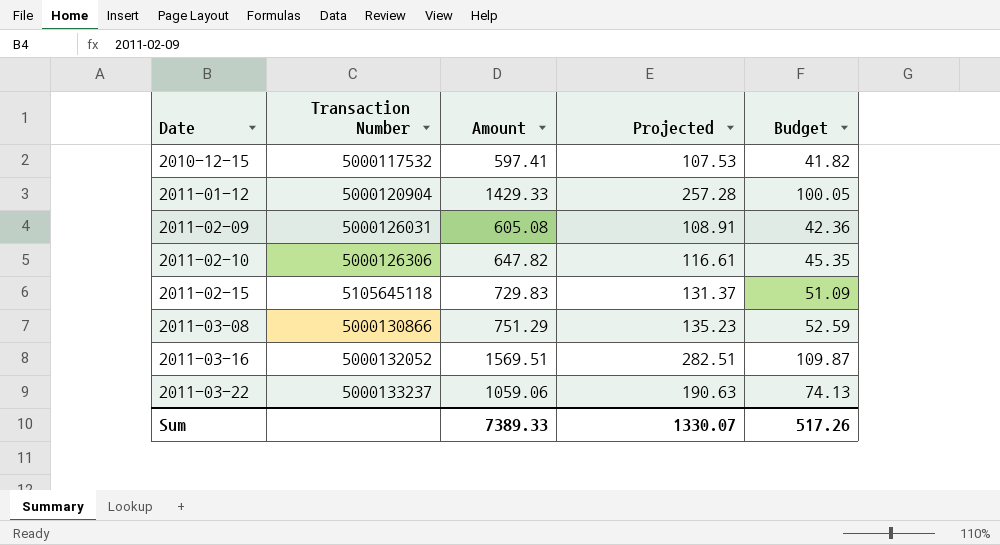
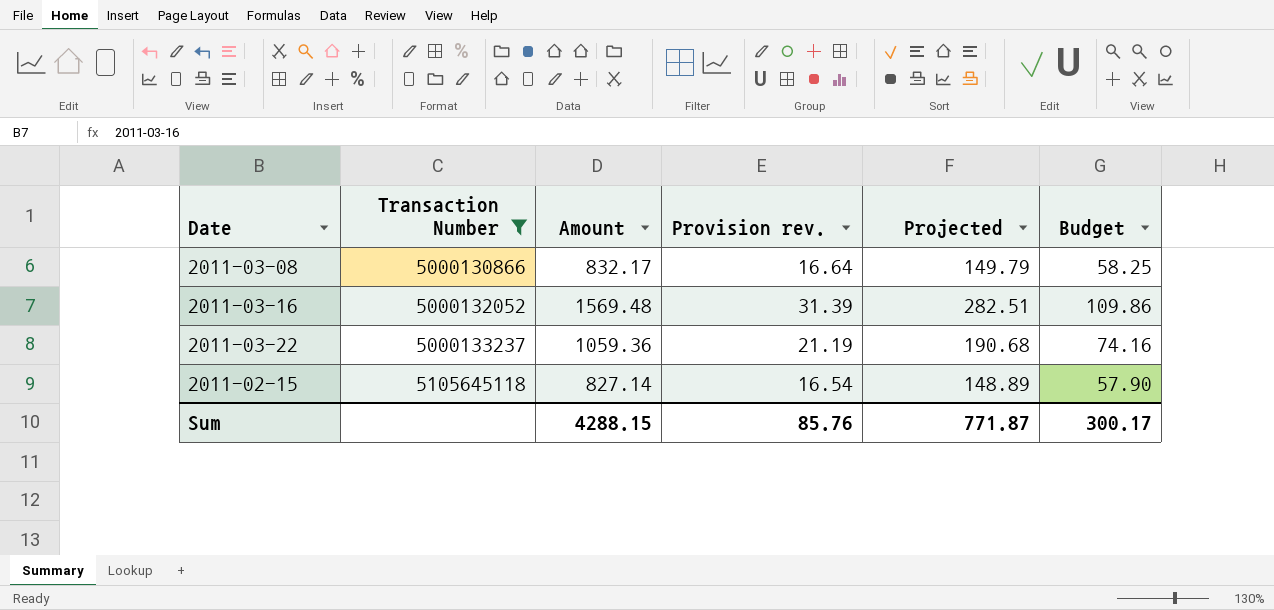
filter: none -> Transaction Number >= 5000130866
row order: Date ascending -> Transaction Number ascending
column Provision rev. | formula: none -> [Amount] * 0.02
2011-03-08 | Amount: 751.29 -> 832.17
2011-03-08 | Projected: 135.23 -> 149.79
2011-03-08 | Budget: 52.59 -> 58.25
2011-03-16 | Amount: 1569.51 -> 1569.48
2011-03-16 | Budget: 109.87 -> 109.86
2011-03-22 | Amount: 1059.06 -> 1059.36
2011-03-22 | Projected: 190.63 -> 190.68
2011-03-22 | Budget: 74.13 -> 74.16
2011-02-15 | Amount: 729.83 -> 827.14
2011-02-15 | Projected: 131.37 -> 148.89
2011-02-15 | Budget: 51.09 -> 57.90
Sum | Amount: 7389.33 -> 4288.15
Sum | Projected: 1330.07 -> 771.87
Sum | Budget: 517.26 -> 300.17

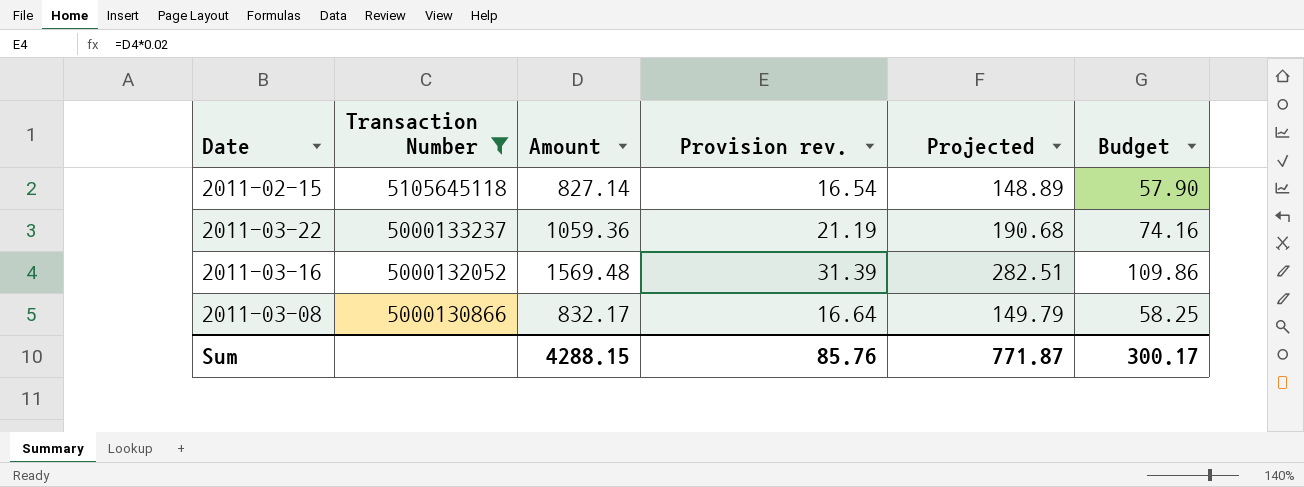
row order: Transaction Number ascending -> Transaction Number descending

